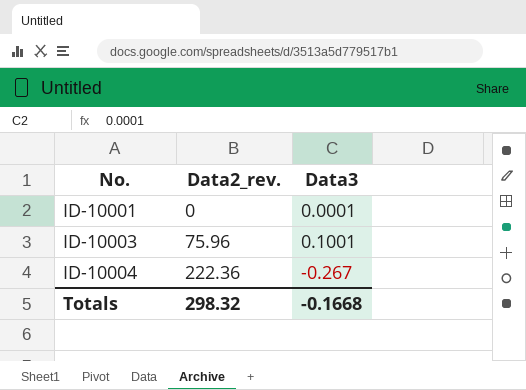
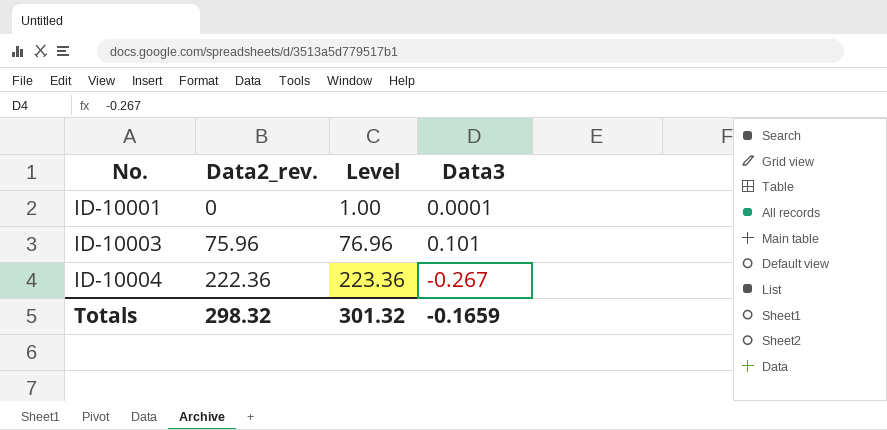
column Level | formula: none -> [Data2_rev.] + 1
ID-10003 | Data3: 0.1001 -> 0.101
Totals | Data3: -0.1668 -> -0.1659

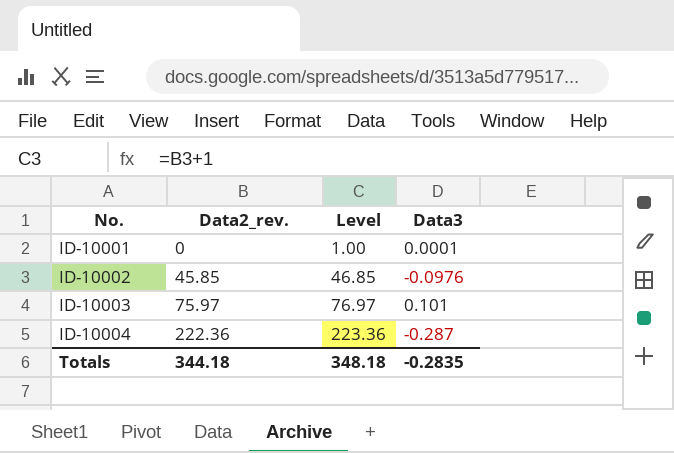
row ID-10002: none -> 45.85 | 46.85 | -0.0976
ID-10003 | Data2_rev.: 75.96 -> 75.97
ID-10003 | Level: 76.96 -> 76.97
ID-10004 | Data3: -0.267 -> -0.287
Totals | Data2_rev.: 298.32 -> 344.18
Totals | Level: 301.32 -> 348.18
Totals | Data3: -0.1659 -> -0.2835

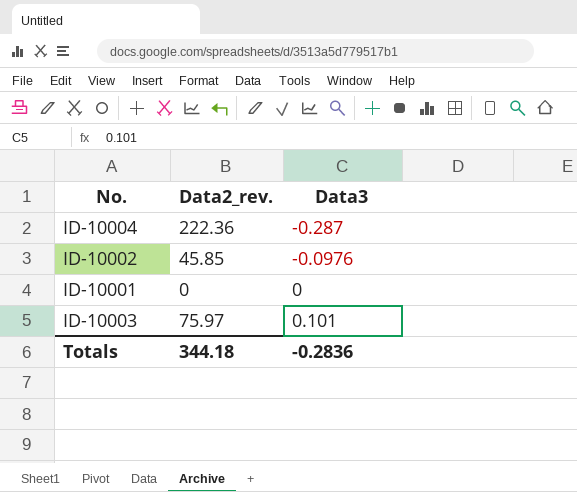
row order: No. ascending -> Data3 ascending
column Level | formula: [Data2_rev.] + 1 -> none
ID-10001 | Data3: 0.0001 -> 0
Totals | Data3: -0.2835 -> -0.2836

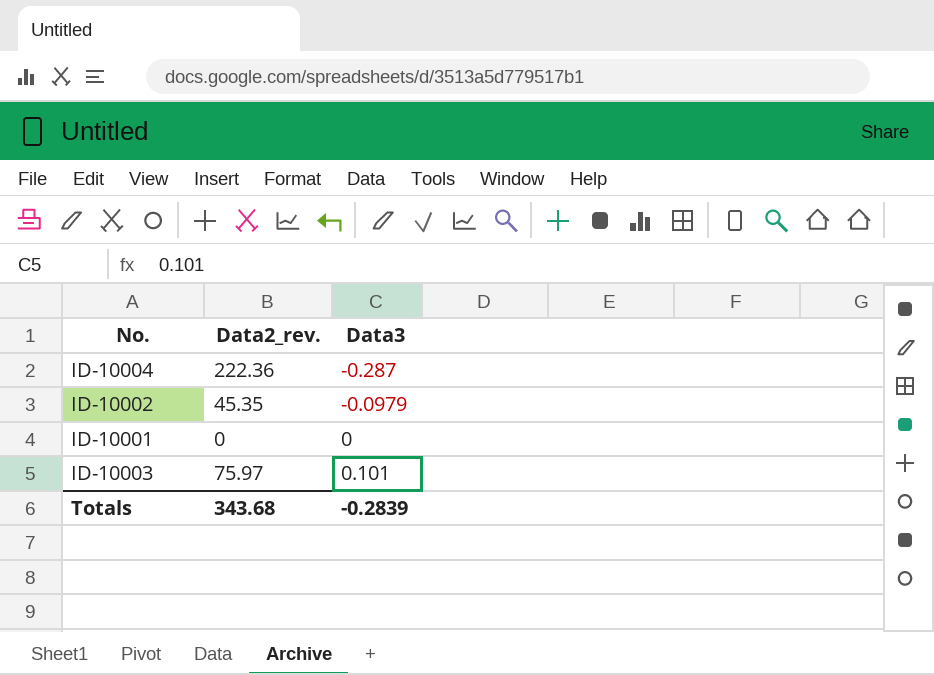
ID-10002 | Data2_rev.: 45.85 -> 45.35
ID-10002 | Data3: -0.0976 -> -0.0979
Totals | Data2_rev.: 344.18 -> 343.68
Totals | Data3: -0.2836 -> -0.2839

